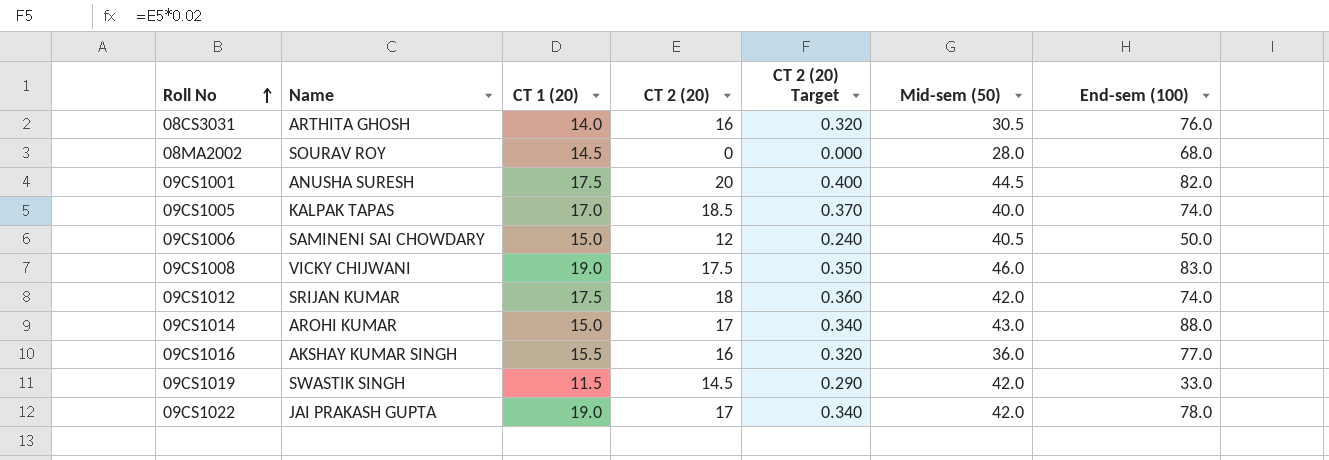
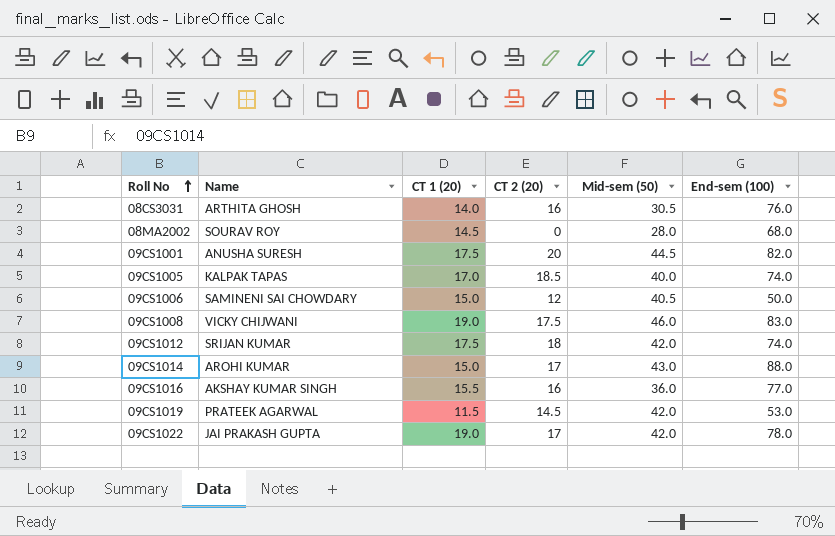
column CT 2 (20) Target | formula: [CT 2 (20)] * 0.02 -> none
09CS1019 | Name: SWASTIK SINGH -> PRATEEK AGARWAL
09CS1019 | End-sem (100): 33.0 -> 53.0

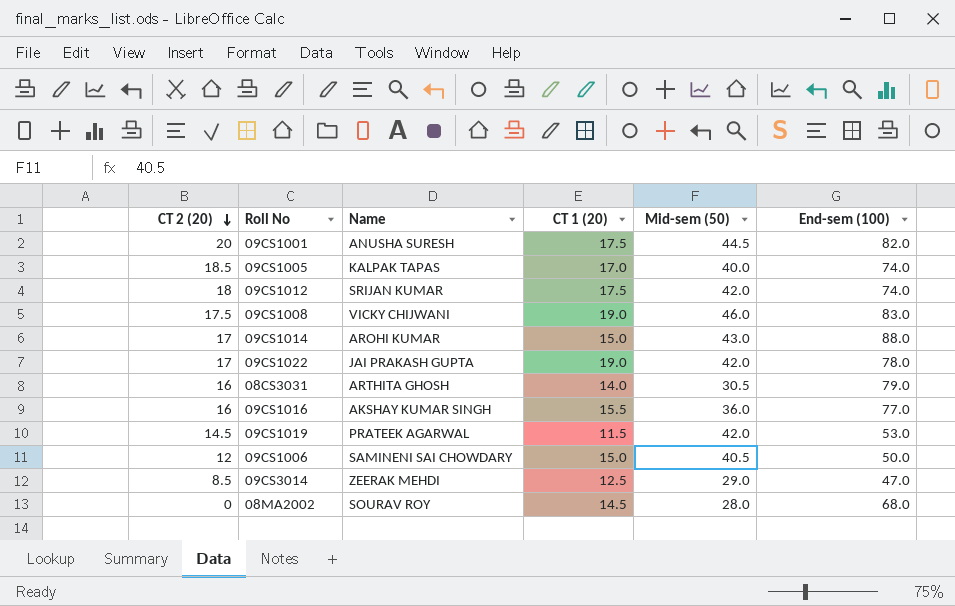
row order: Roll No ascending -> CT 2 (20) descending
column CT 2 (20) | position: 4 -> 1
08CS3031 | End-sem (100): 76.0 -> 79.0
row 09CS3014: none -> 8.5 | ZEERAK MEHDI | 12.5 | 29.0 | 47.0

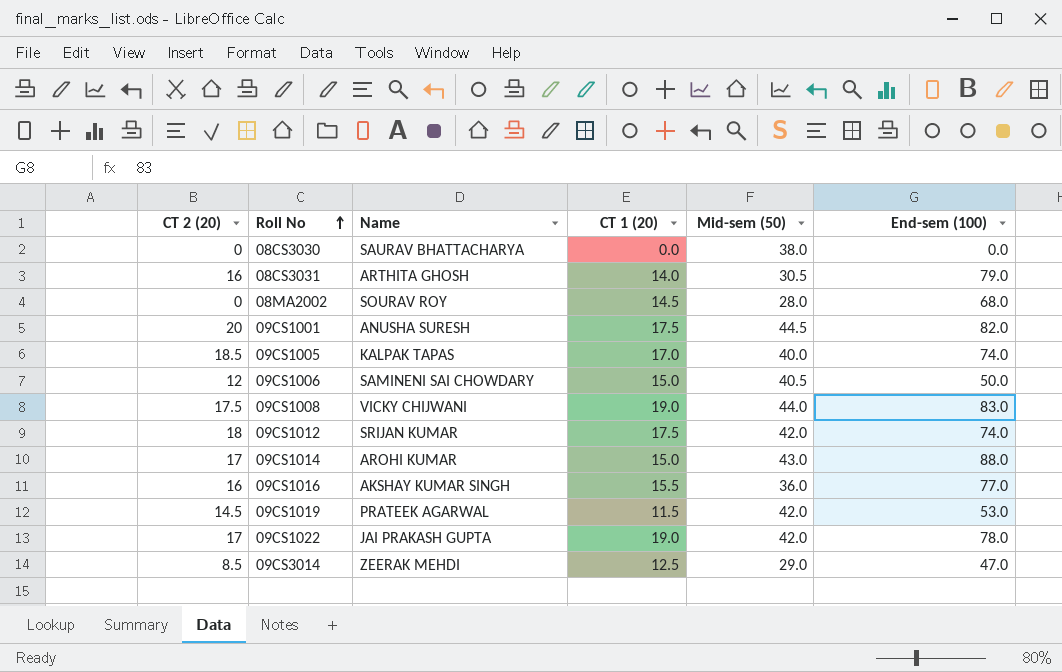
row order: CT 2 (20) descending -> Roll No ascending
row 08CS3030: none -> 0 | SAURAV BHATTACHARYA | 0.0 | 38.0 | 0.0
09CS1008 | Mid-sem (50): 46.0 -> 44.0

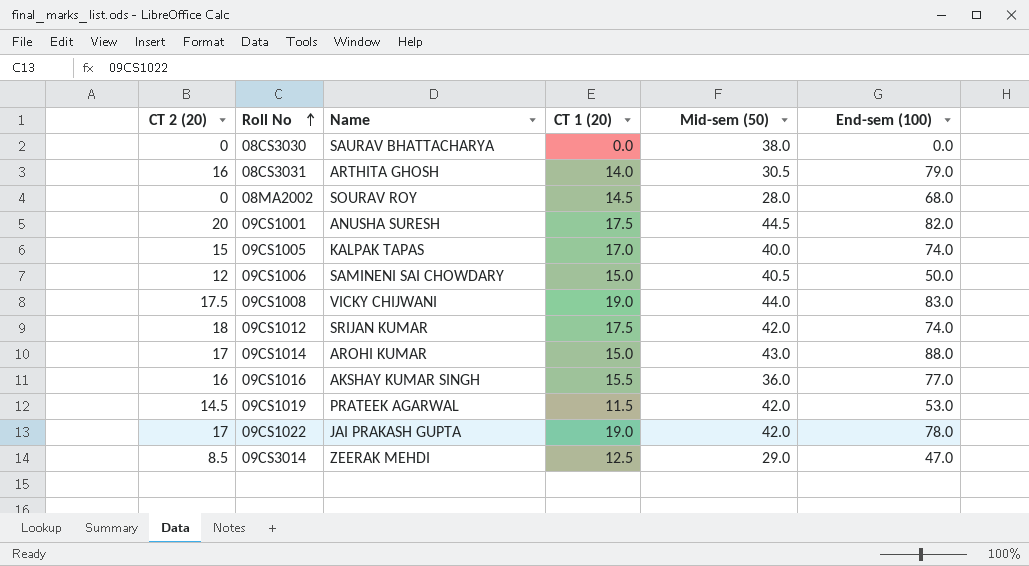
09CS1005 | CT 2 (20): 18.5 -> 15

